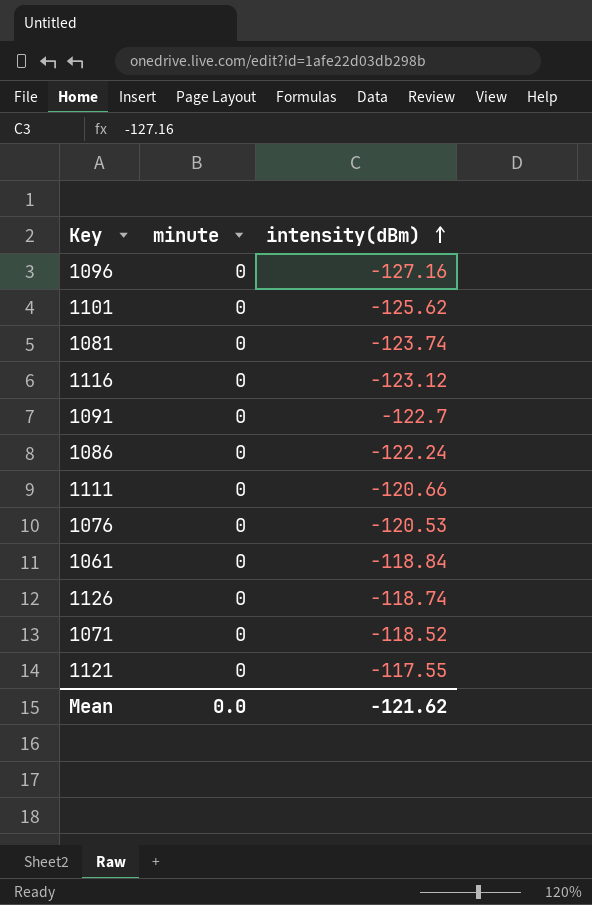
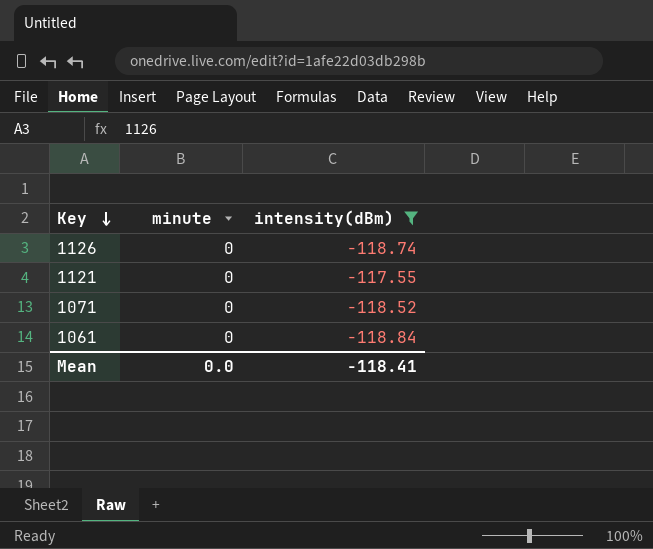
filter: none -> intensity(dBm) >= -118.84
row order: intensity(dBm) ascending -> Key descending
Mean | intensity(dBm): -121.62 -> -118.41

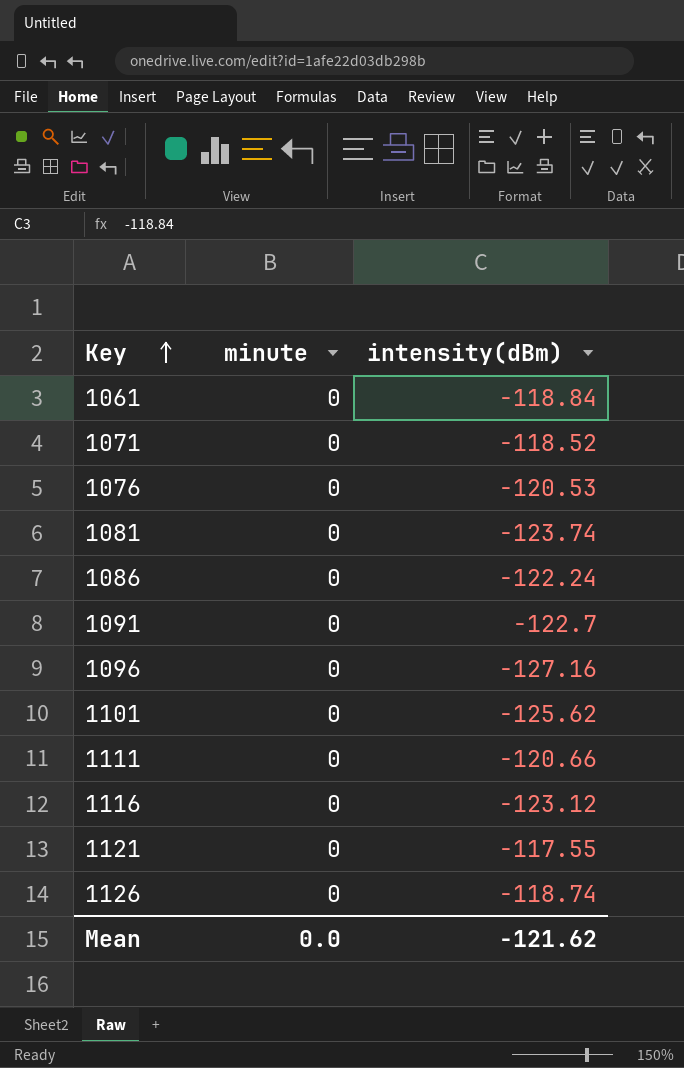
filter: intensity(dBm) >= -118.84 -> none
row order: Key descending -> Key ascending
Mean | intensity(dBm): -118.41 -> -121.62

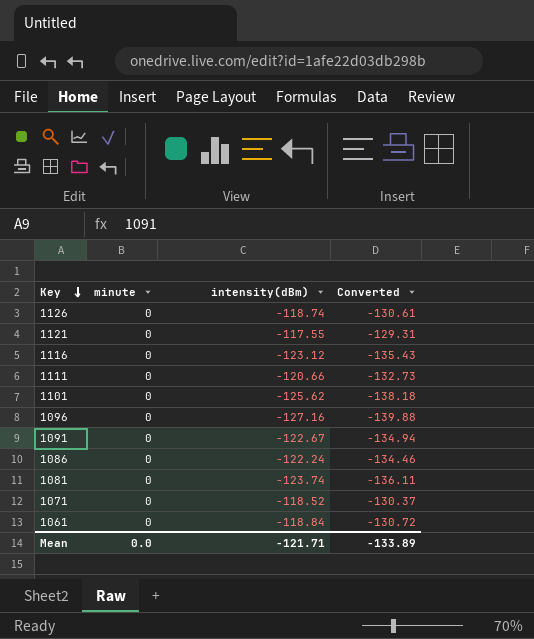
row order: Key ascending -> Key descending
column Converted | formula: none -> [intensity(dBm)] * 1.1
row 1076: 0 | -120.53 -> none
1091 | intensity(dBm): -122.7 -> -122.67
Mean | intensity(dBm): -121.62 -> -121.71

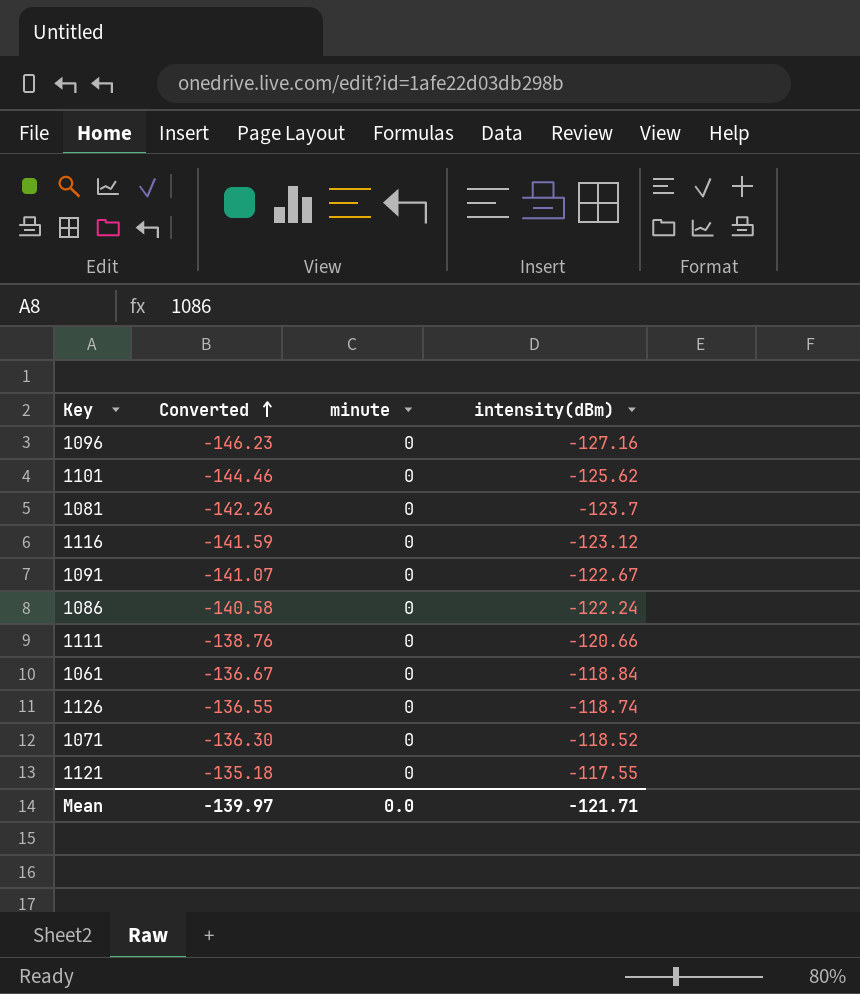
row order: Key descending -> Converted ascending
column Converted | formula: [intensity(dBm)] * 1.1 -> [intensity(dBm)] * 1.15
column Converted | position: 4 -> 2
1081 | intensity(dBm): -123.74 -> -123.7
Mean | Converted: -133.89 -> -139.97

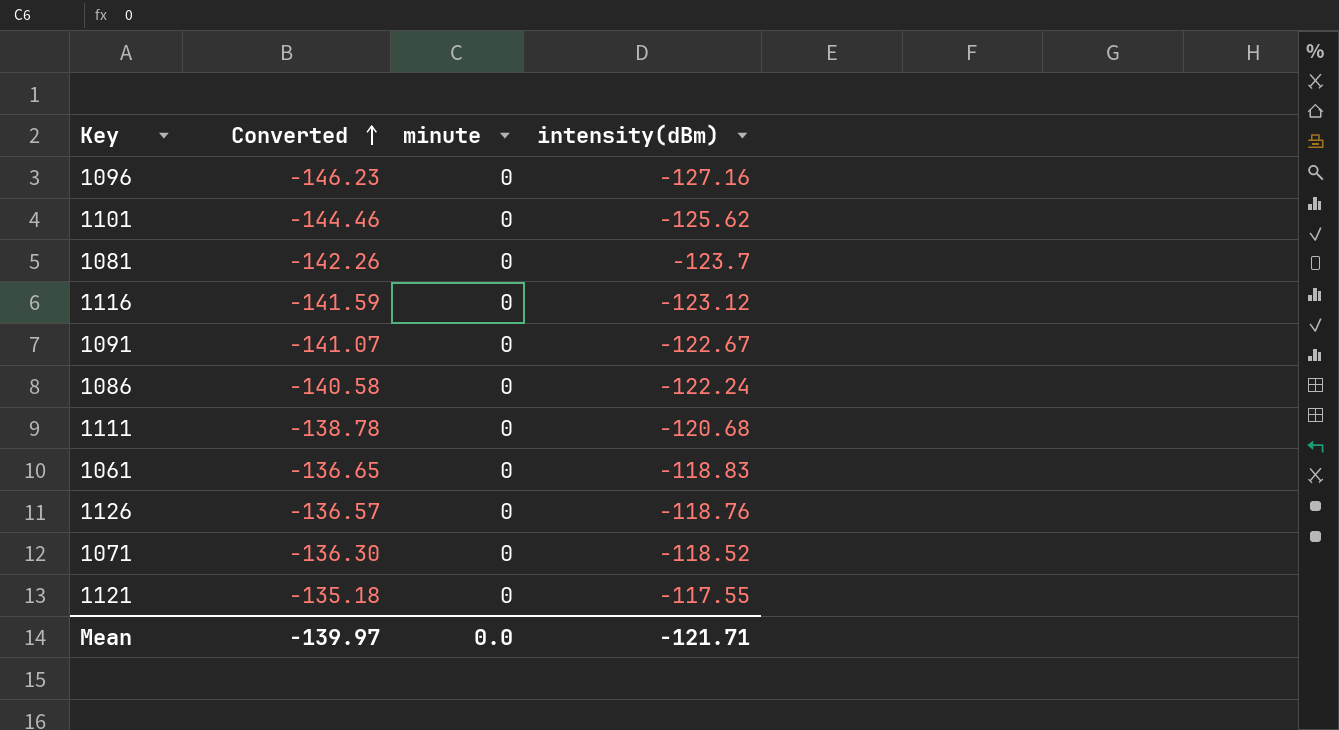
1111 | Converted: -138.76 -> -138.78
1111 | intensity(dBm): -120.66 -> -120.68
1061 | Converted: -136.67 -> -136.65
1061 | intensity(dBm): -118.84 -> -118.83
1126 | Converted: -136.55 -> -136.57
1126 | intensity(dBm): -118.74 -> -118.76

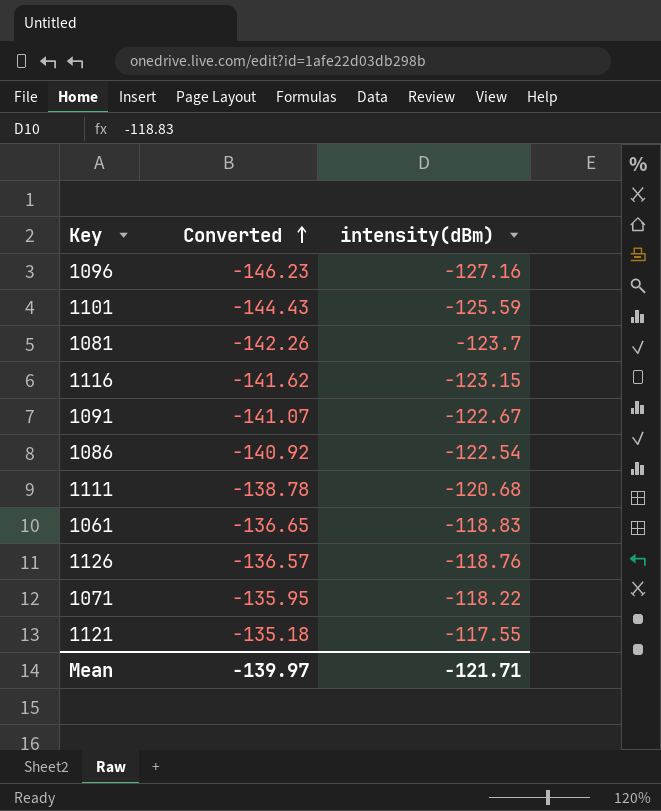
column minute | position: 3 -> none
1101 | Converted: -144.46 -> -144.43
1101 | intensity(dBm): -125.62 -> -125.59
1116 | Converted: -141.59 -> -141.62
1116 | intensity(dBm): -123.12 -> -123.15
1086 | Converted: -140.58 -> -140.92
1086 | intensity(dBm): -122.24 -> -122.54
1071 | Converted: -136.30 -> -135.95
1071 | intensity(dBm): -118.52 -> -118.22

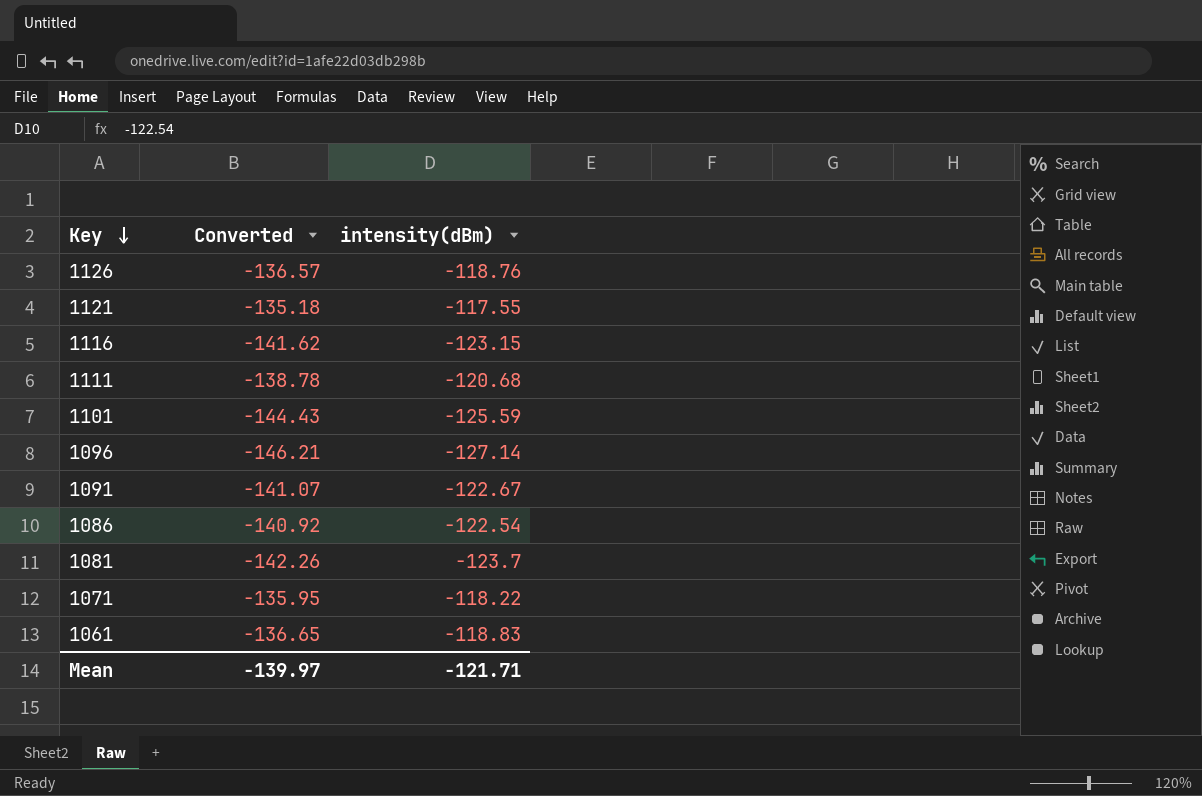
row order: Converted ascending -> Key descending
1096 | Converted: -146.23 -> -146.21
1096 | intensity(dBm): -127.16 -> -127.14

